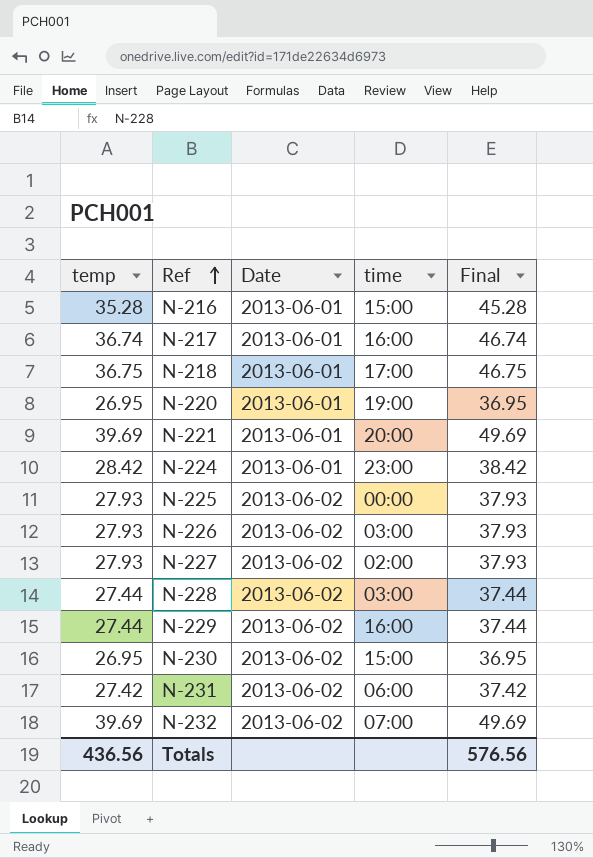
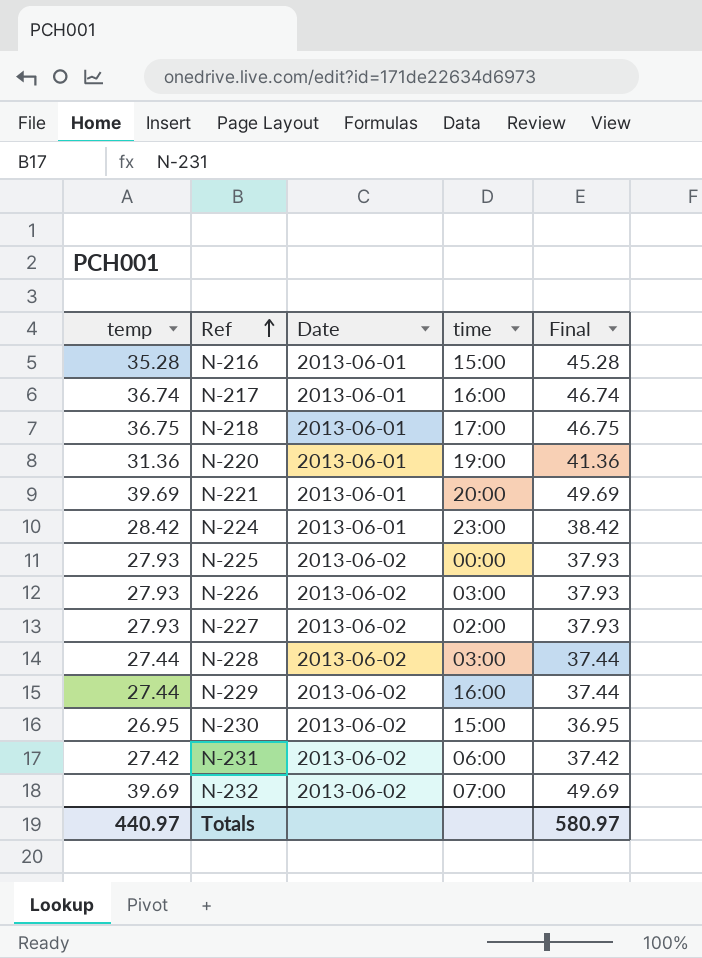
N-220 | temp: 26.95 -> 31.36
N-220 | Final: 36.95 -> 41.36
Totals | temp: 436.56 -> 440.97
Totals | Final: 576.56 -> 580.97

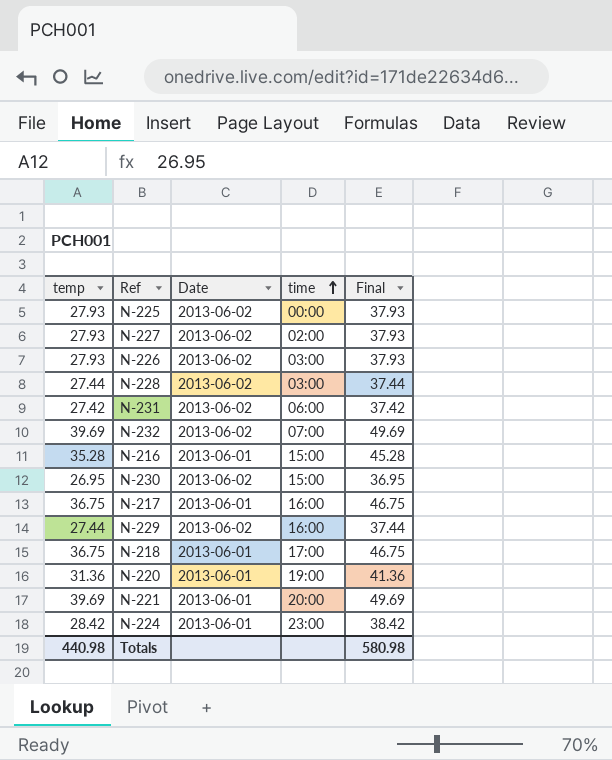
row order: Ref ascending -> time ascending
N-217 | temp: 36.74 -> 36.75
N-217 | Final: 46.74 -> 46.75
Totals | temp: 440.97 -> 440.98
Totals | Final: 580.97 -> 580.98

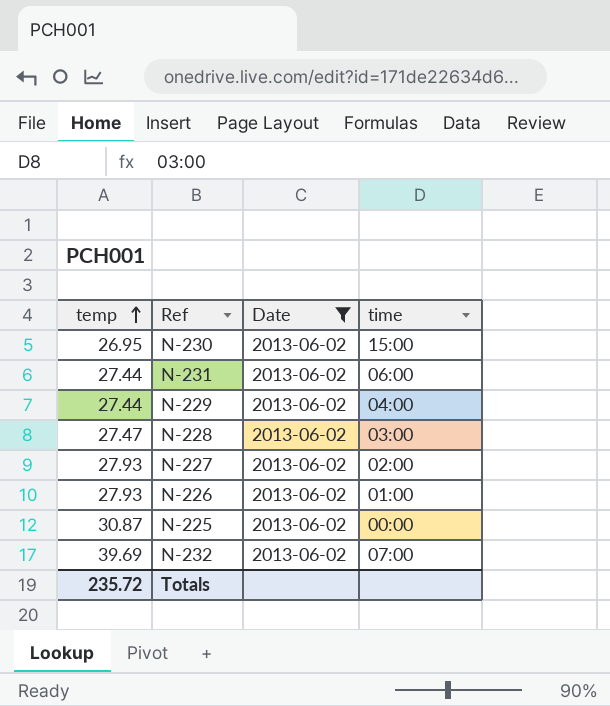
filter: none -> Date = 2013-06-02
row order: time ascending -> temp ascending
column Final | formula: [temp] + 10 -> none
N-231 | temp: 27.42 -> 27.44
N-229 | time: 16:00 -> 04:00
N-228 | temp: 27.44 -> 27.47
N-226 | time: 03:00 -> 01:00
N-225 | temp: 27.93 -> 30.87
Totals | temp: 440.98 -> 235.72

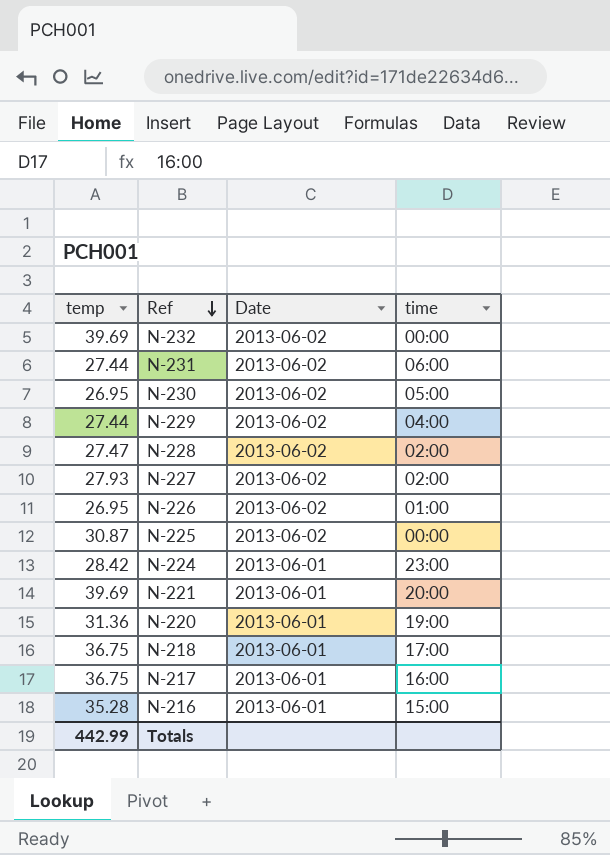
filter: Date = 2013-06-02 -> none
row order: temp ascending -> Ref descending
N-232 | time: 07:00 -> 00:00
N-230 | time: 15:00 -> 05:00
N-228 | time: 03:00 -> 02:00
N-226 | temp: 27.93 -> 26.95
Totals | temp: 235.72 -> 442.99

